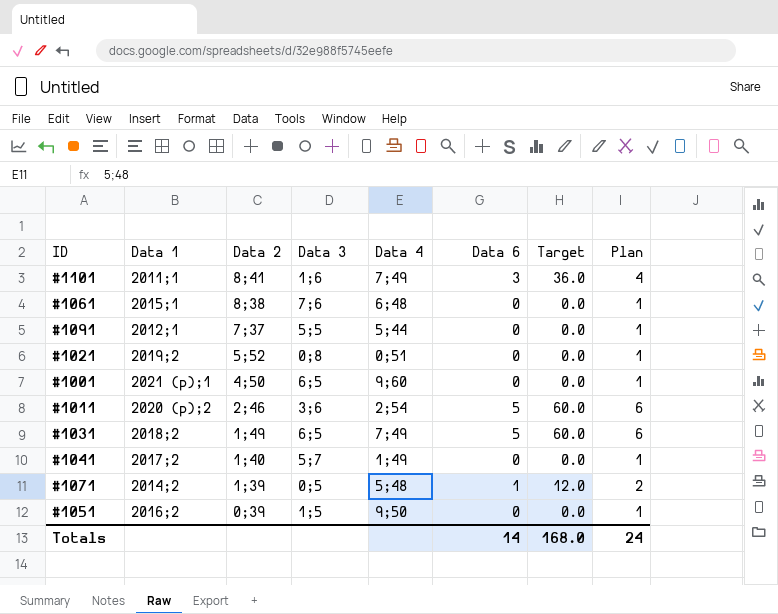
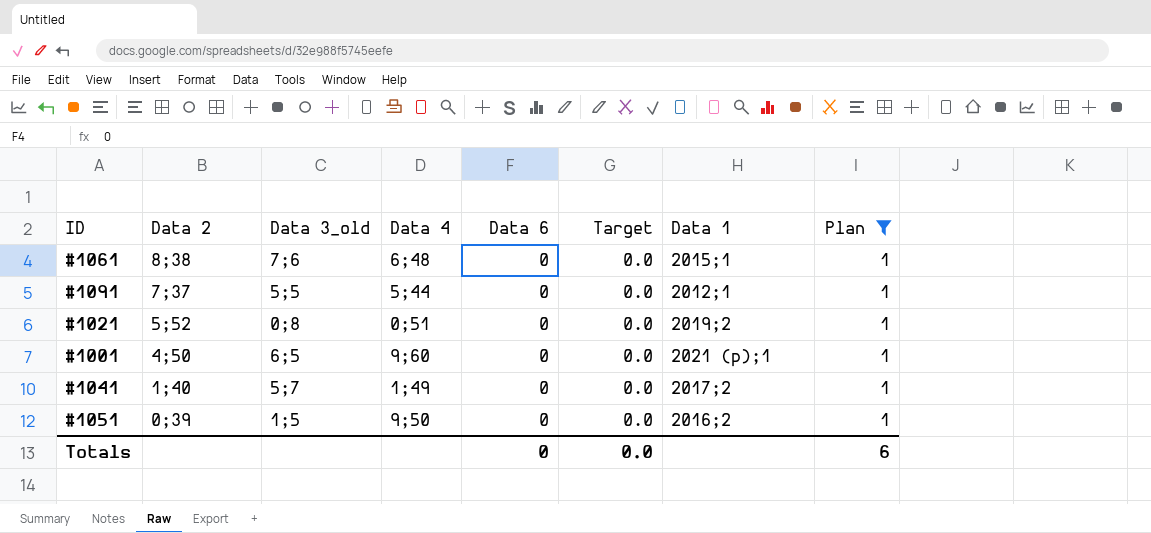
filter: none -> Plan = 1
column name: Data 3 -> Data 3_old
column Data 1 | position: 2 -> 7
Totals | Data 6: 14 -> 0
Totals | Target: 168.0 -> 0.0
Totals | Plan: 24 -> 6

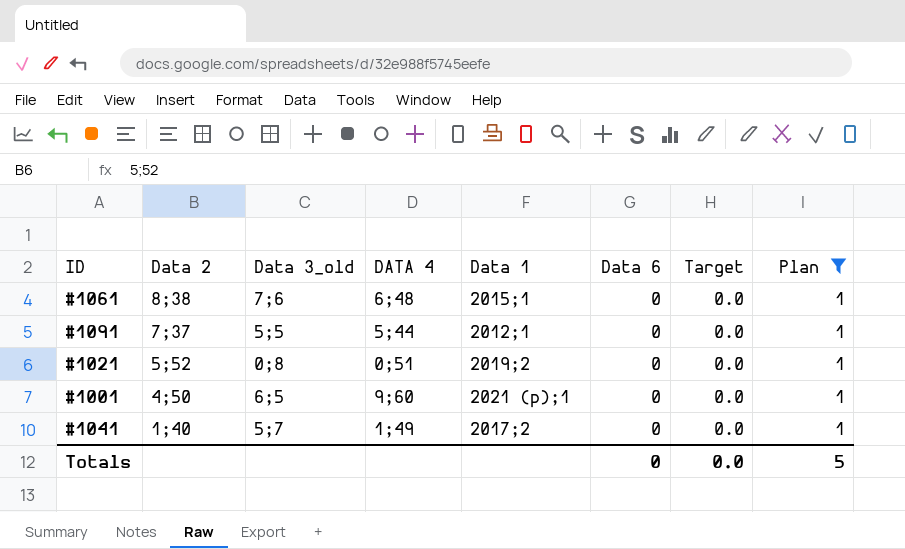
column name: Data 4 -> DATA 4
column Data 1 | position: 7 -> 5
row #1051: 0;39 | 1;5 | 9;50 | 0 | 0.0 | 2016;2 | 1 -> none
Totals | Plan: 6 -> 5

